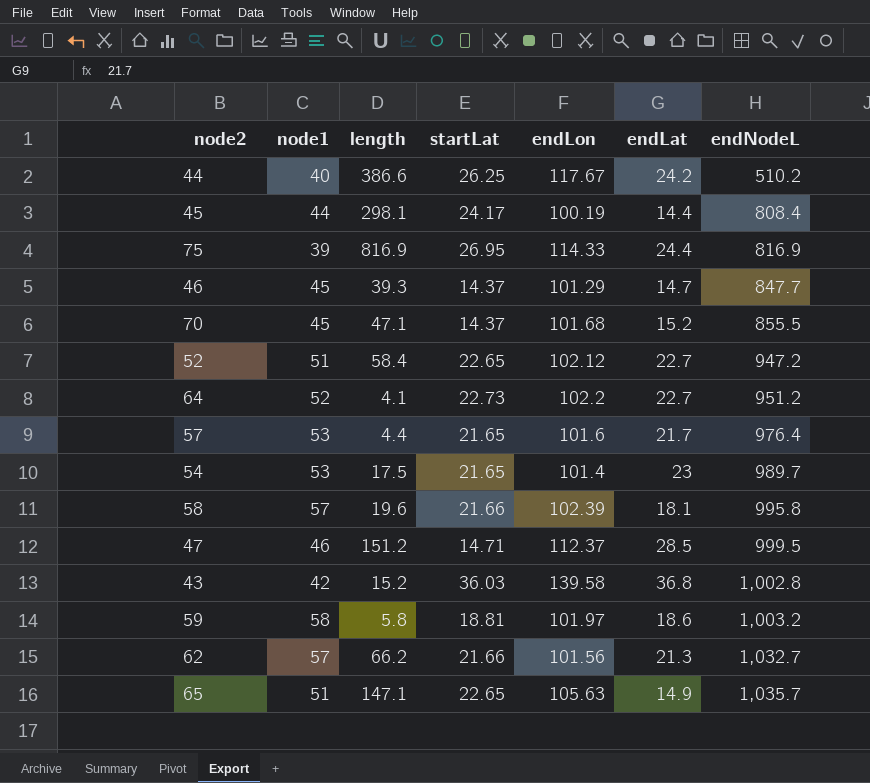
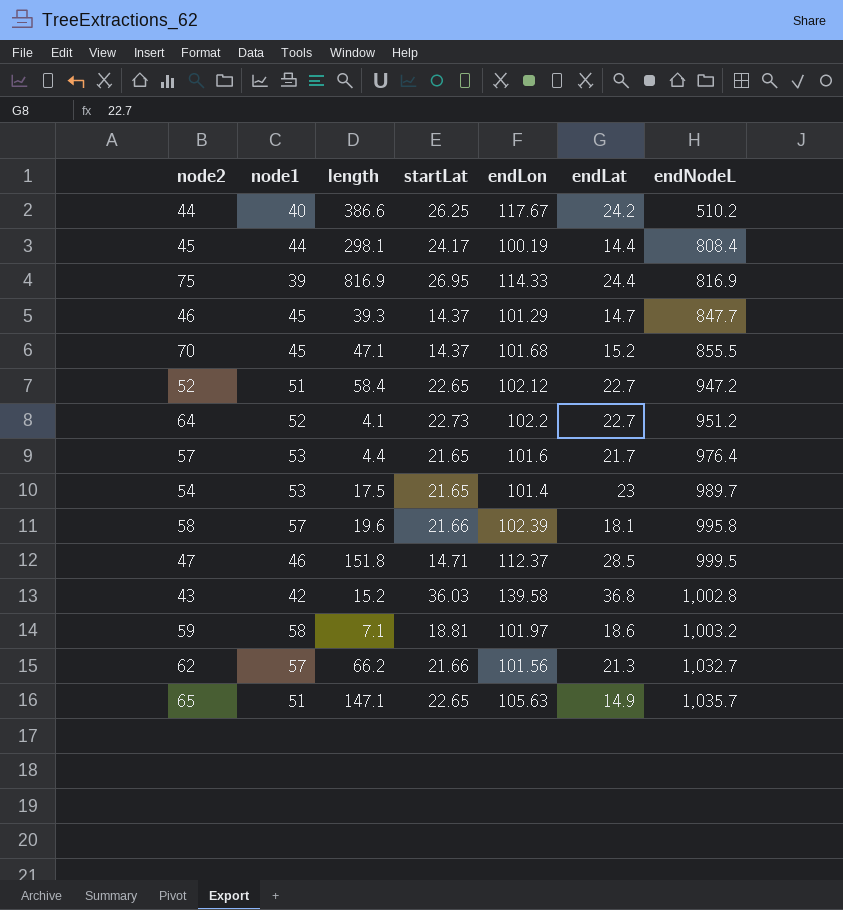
47 | length: 151.2 -> 151.8
59 | length: 5.8 -> 7.1

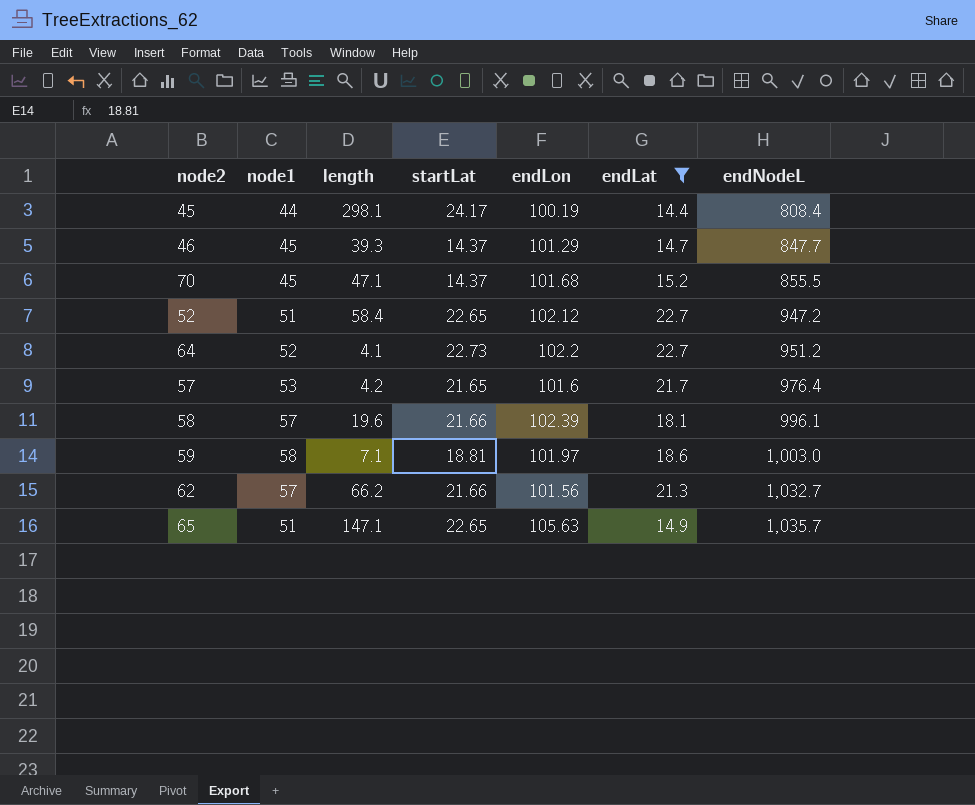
filter: none -> endLat <= 22.7
57 | length: 4.4 -> 4.2
58 | endNodeL: 995.8 -> 996.1
59 | endNodeL: 1,003.2 -> 1,003.0

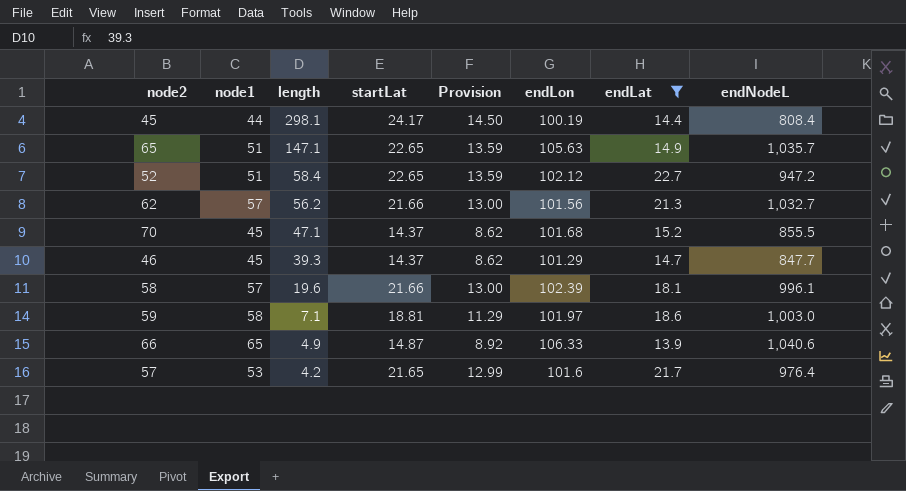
row order: endNodeL ascending -> length descending
column Provision | formula: none -> [startLat] * 0.6
row 64: 52 | 4.1 | 22.73 | 102.2 | 22.7 | 951.2 -> none
62 | length: 66.2 -> 56.2
row 66: none -> 65 | 4.9 | 14.87 | 8.92 | 106.33 | 13.9 | 1,040.6

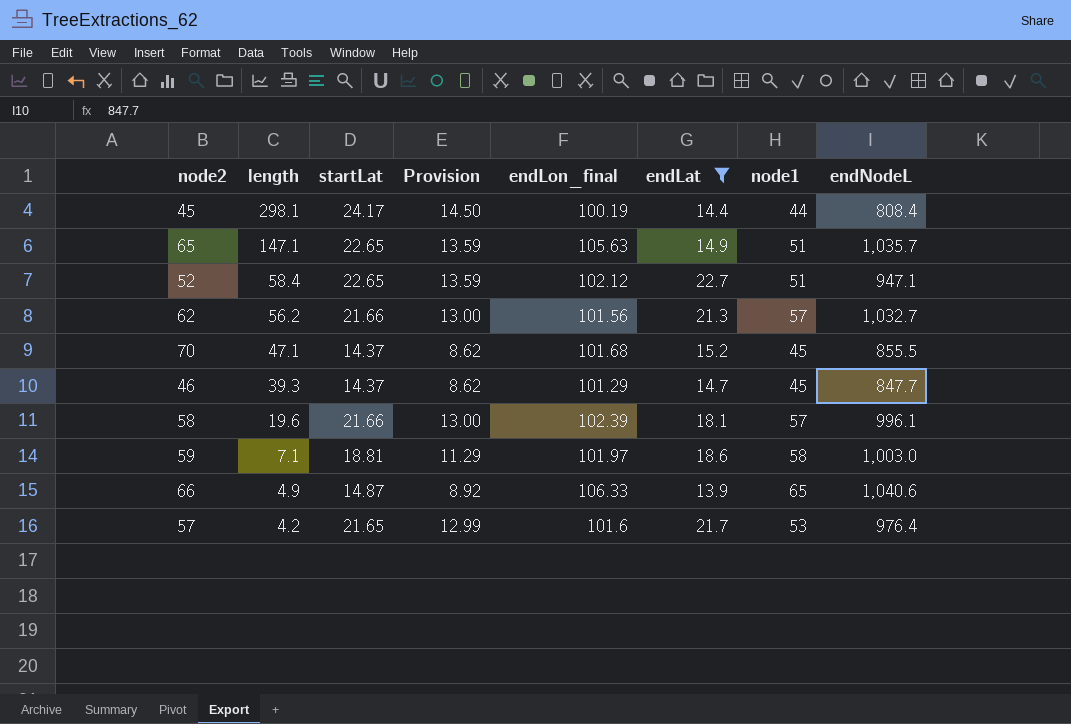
column name: endLon -> endLon_final
column node1 | position: 2 -> 7
52 | endNodeL: 947.2 -> 947.1

